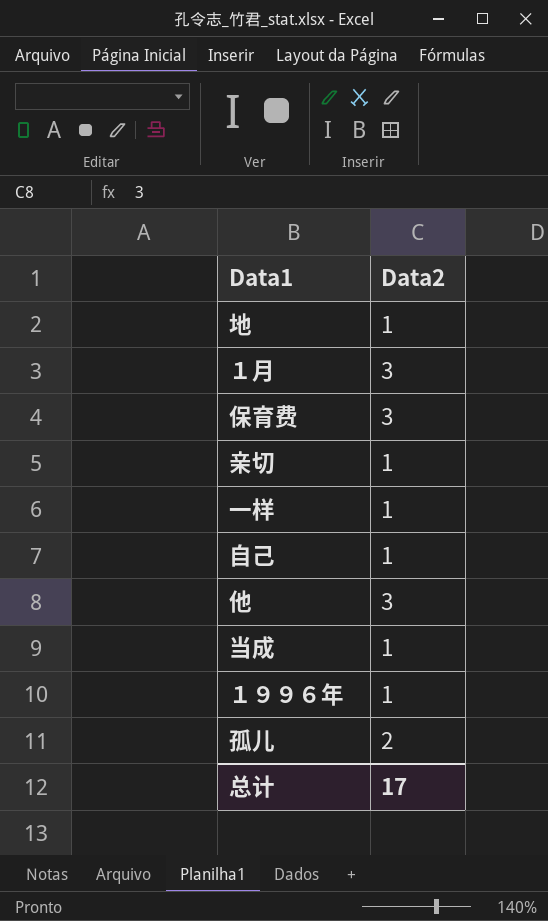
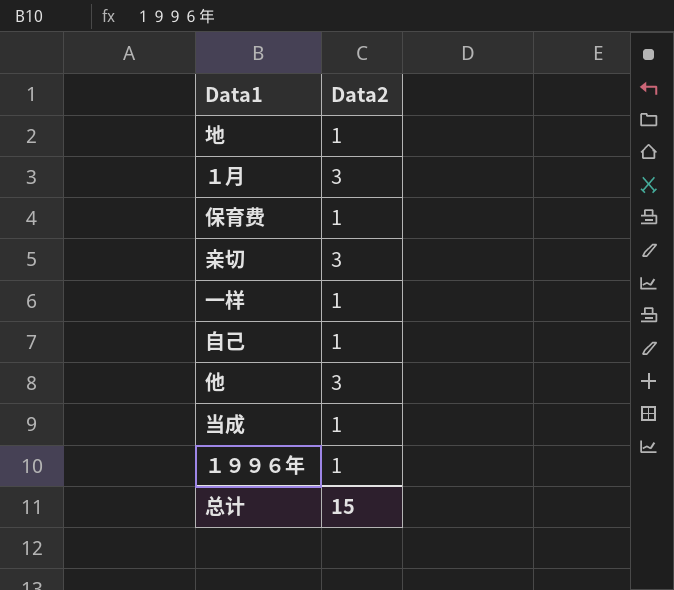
row 孤儿: 2 -> none
保育费 | Data2: 3 -> 1
亲切 | Data2: 1 -> 3
总计 | Data2: 17 -> 15

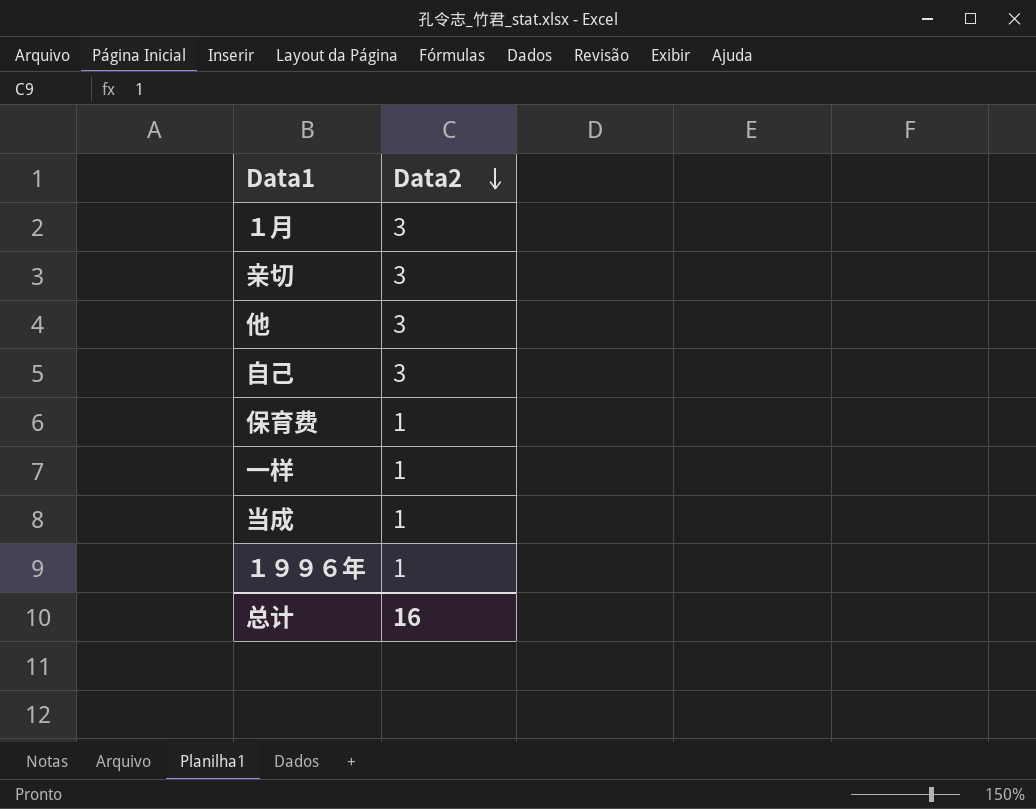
row order: none -> Data2 descending
row 地: 1 -> none
自己 | Data2: 1 -> 3
总计 | Data2: 15 -> 16

